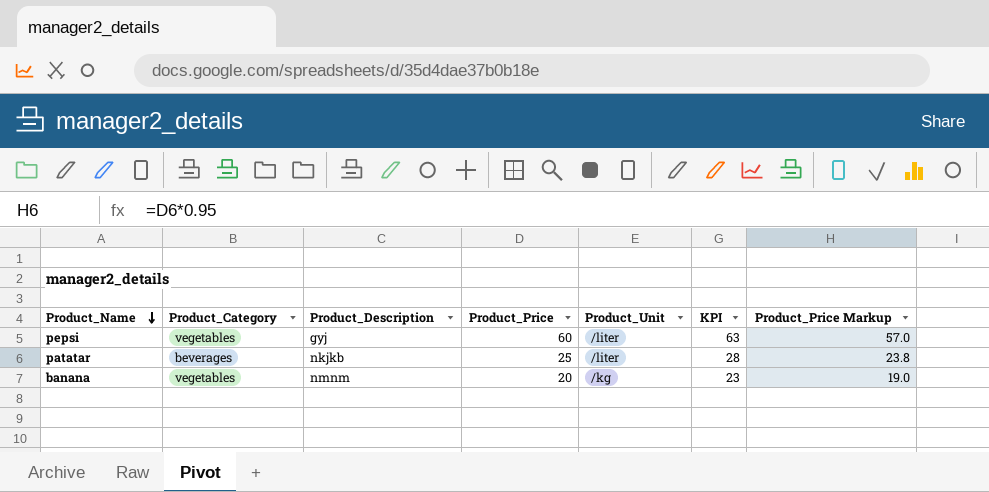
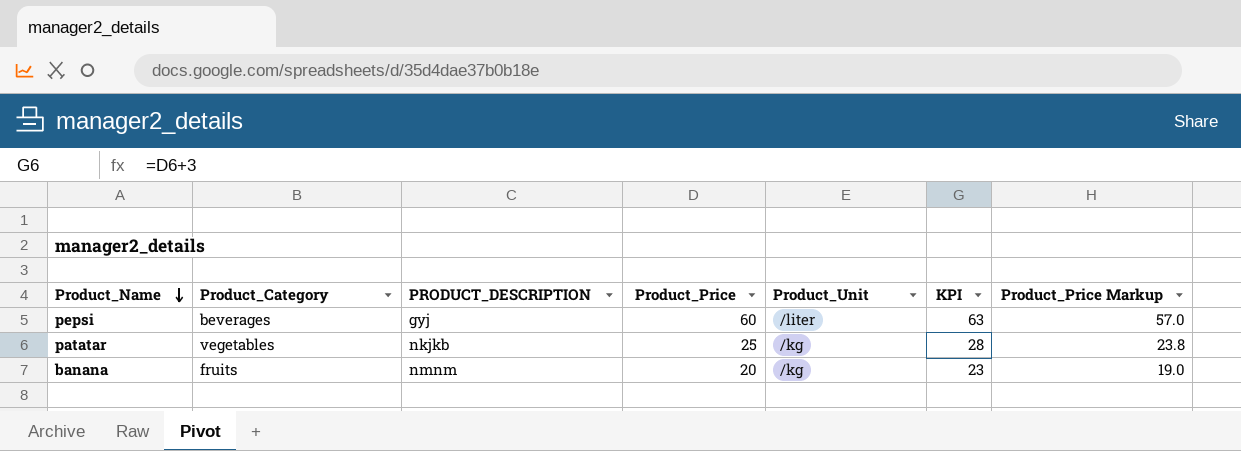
column name: Product_Description -> PRODUCT_DESCRIPTION
pepsi | Product_Category: vegetables -> beverages
patatar | Product_Category: beverages -> vegetables
patatar | Product_Unit: /liter -> /kg
banana | Product_Category: vegetables -> fruits

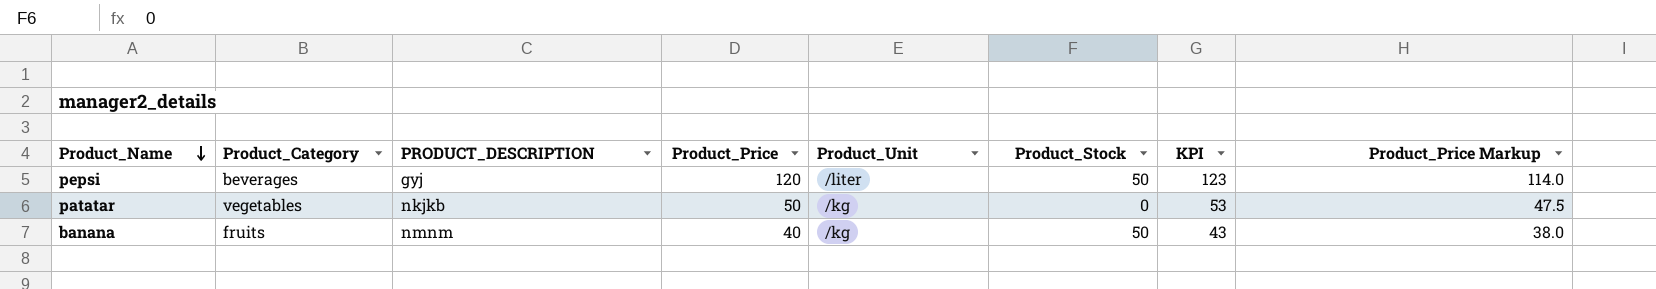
column Product_Stock | position: none -> 6
pepsi | Product_Price: 60 -> 120
pepsi | KPI: 63 -> 123
pepsi | Product_Price Markup: 57.0 -> 114.0
patatar | Product_Price: 25 -> 50
patatar | KPI: 28 -> 53
patatar | Product_Price Markup: 23.8 -> 47.5
banana | Product_Price: 20 -> 40
banana | KPI: 23 -> 43
banana | Product_Price Markup: 19.0 -> 38.0

